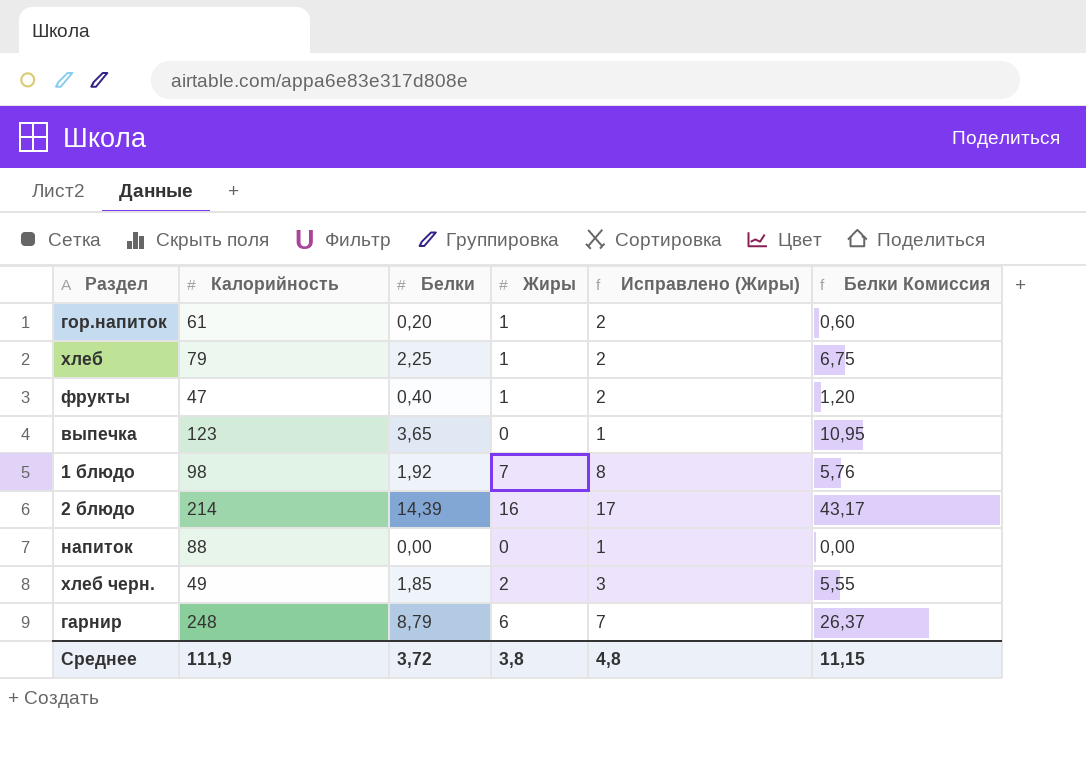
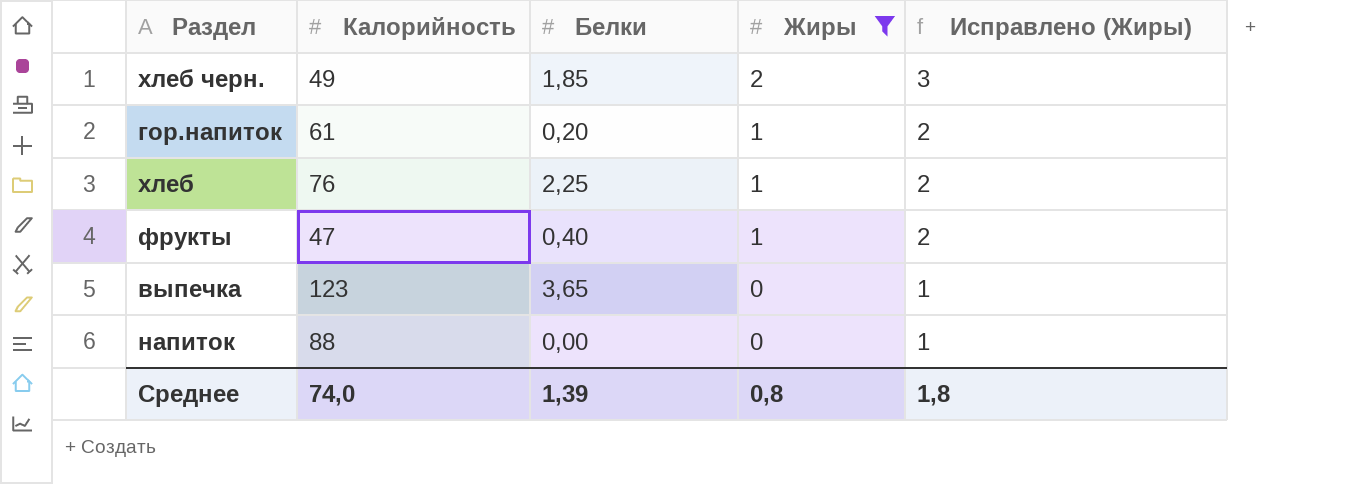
filter: none -> Жиры <= 2
row order: none -> Жиры descending
column Белки Комиссия | formula: [Белки] * 3 -> none
хлеб | Калорийность: 79 -> 76
Среднее | Калорийность: 111,9 -> 74,0
Среднее | Белки: 3,72 -> 1,39
Среднее | Жиры: 3,8 -> 0,8
Среднее | Исправлено (Жиры): 4,8 -> 1,8

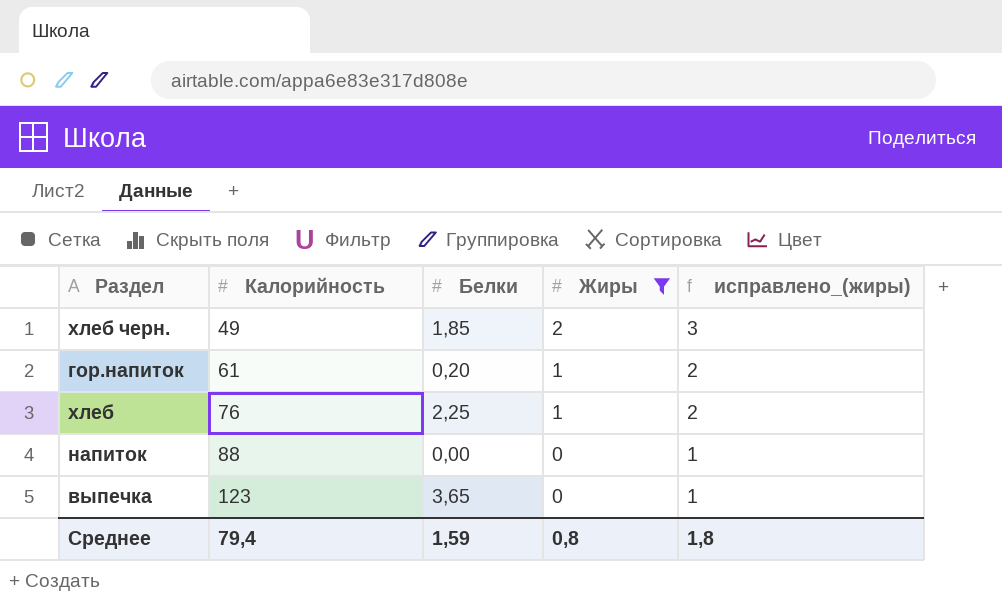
row order: Жиры descending -> Калорийность ascending
column name: Исправлено (Жиры) -> исправлено_(жиры)
row фрукты: 47 | 0,40 | 1 | 2 -> none
Среднее | Калорийность: 74,0 -> 79,4
Среднее | Белки: 1,39 -> 1,59

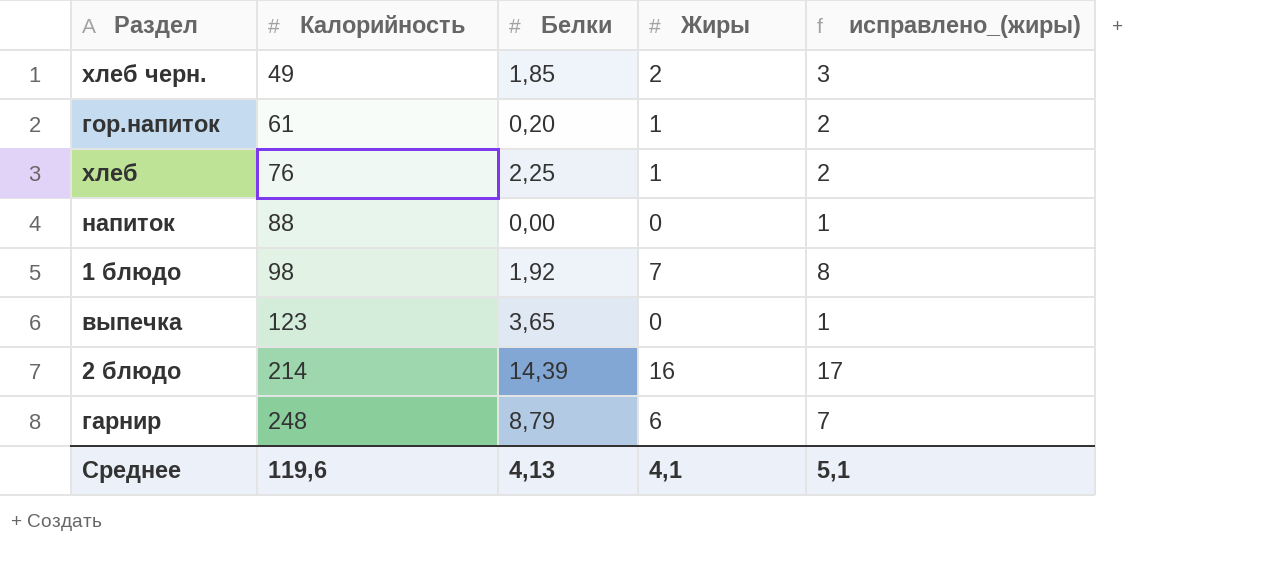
filter: Жиры <= 2 -> none
Среднее | Калорийность: 79,4 -> 119,6
Среднее | Белки: 1,59 -> 4,13
Среднее | Жиры: 0,8 -> 4,1
Среднее | исправлено_(жиры): 1,8 -> 5,1

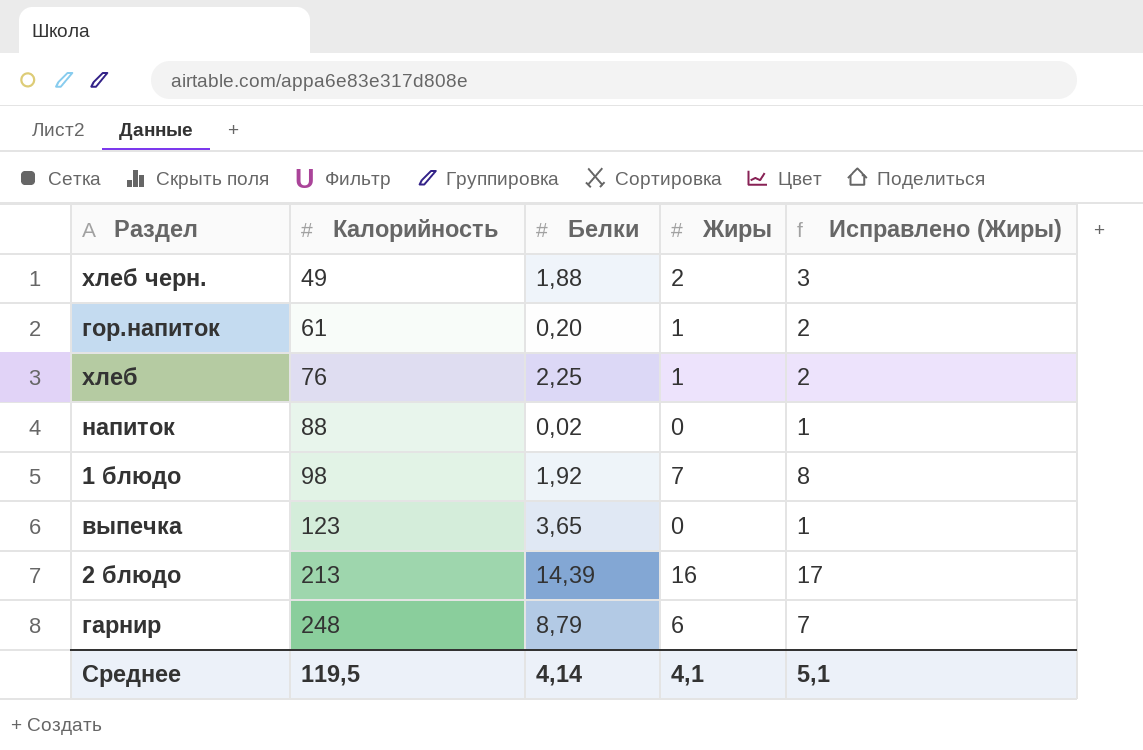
column name: исправлено_(жиры) -> Исправлено (Жиры)
хлеб черн. | Белки: 1,85 -> 1,88
напиток | Белки: 0,00 -> 0,02
2 блюдо | Калорийность: 214 -> 213
Среднее | Калорийность: 119,6 -> 119,5
Среднее | Белки: 4,13 -> 4,14

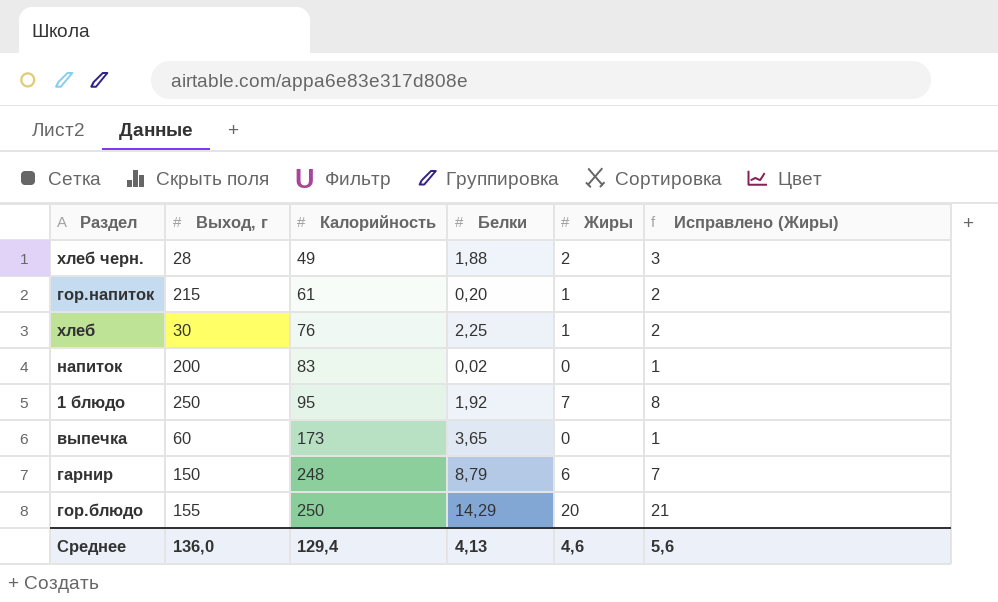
column Выход, г | position: none -> 2
row 2 блюдо: 213 | 14,39 | 16 | 17 -> none
напиток | Калорийность: 88 -> 83
1 блюдо | Калорийность: 98 -> 95
выпечка | Калорийность: 123 -> 173
row гор.блюдо: none -> 155 | 250 | 14,29 | 20 | 21
Среднее | Калорийность: 119,5 -> 129,4
Среднее | Белки: 4,14 -> 4,13
Среднее | Жиры: 4,1 -> 4,6
Среднее | Исправлено (Жиры): 5,1 -> 5,6

